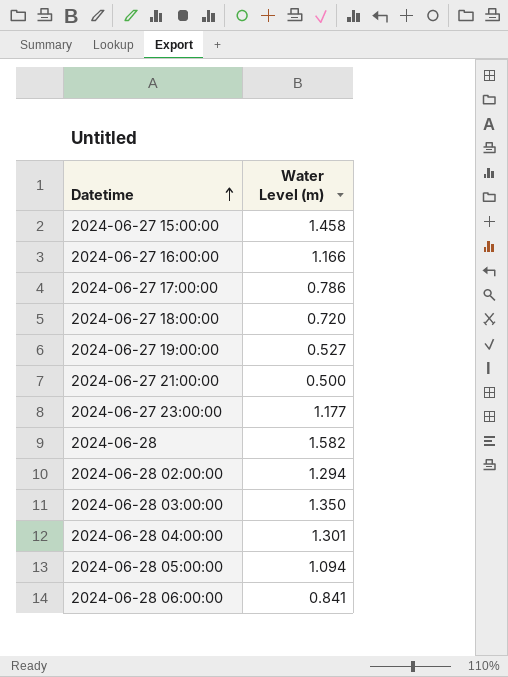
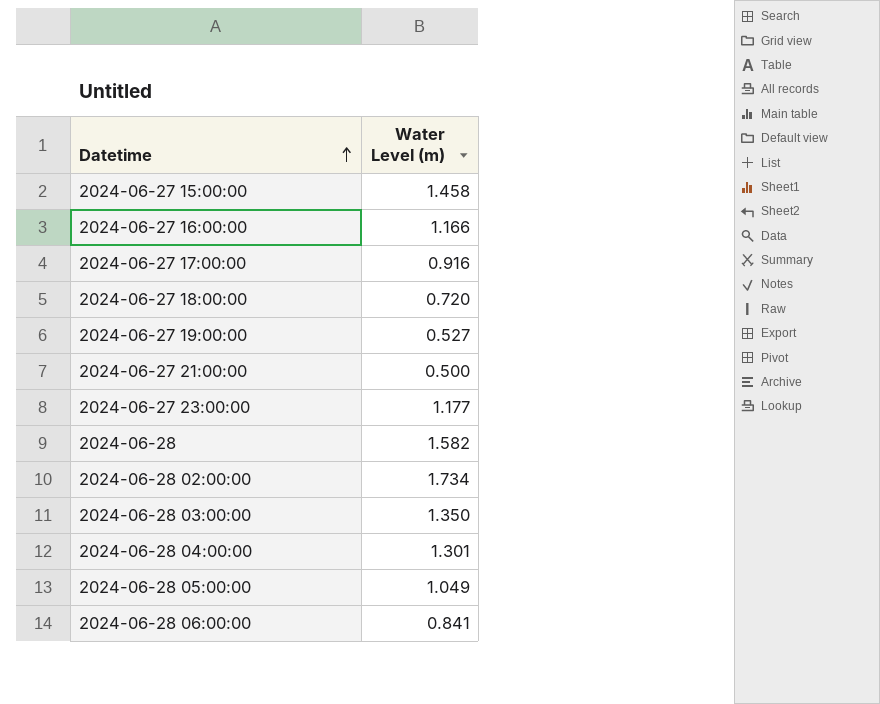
2024-06-27 17:00:00 | Water Level (m): 0.786 -> 0.916
2024-06-28 02:00:00 | Water Level (m): 1.294 -> 1.734
2024-06-28 05:00:00 | Water Level (m): 1.094 -> 1.049

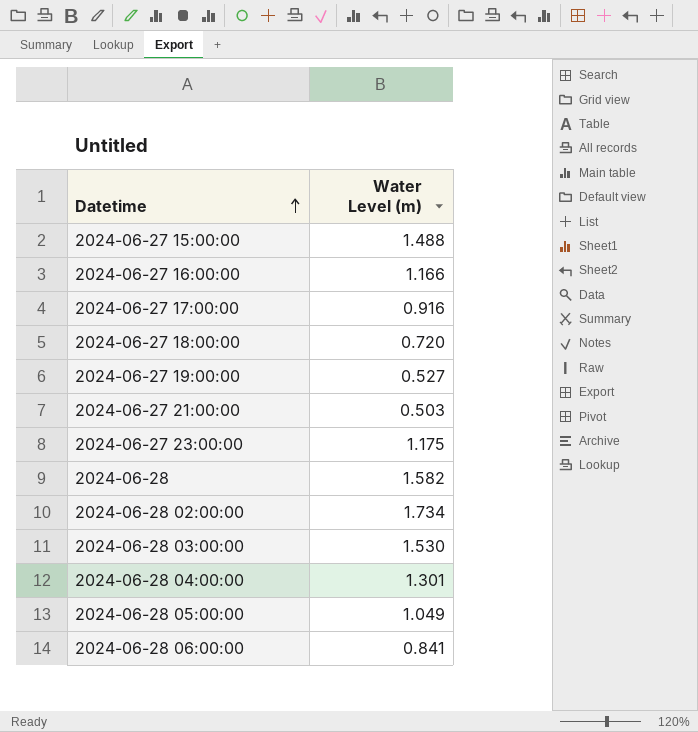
2024-06-27 15:00:00 | Water Level (m): 1.458 -> 1.488
2024-06-27 21:00:00 | Water Level (m): 0.500 -> 0.503
2024-06-27 23:00:00 | Water Level (m): 1.177 -> 1.175
2024-06-28 03:00:00 | Water Level (m): 1.350 -> 1.530

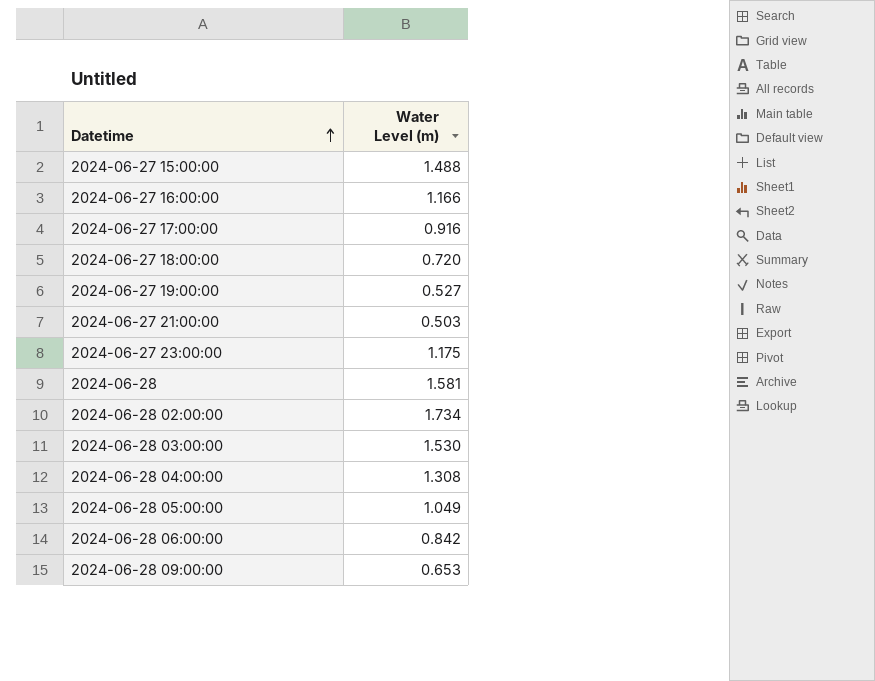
2024-06-28 | Water Level (m): 1.582 -> 1.581
2024-06-28 04:00:00 | Water Level (m): 1.301 -> 1.308
2024-06-28 06:00:00 | Water Level (m): 0.841 -> 0.842
row 2024-06-28 09:00:00: none -> 0.653

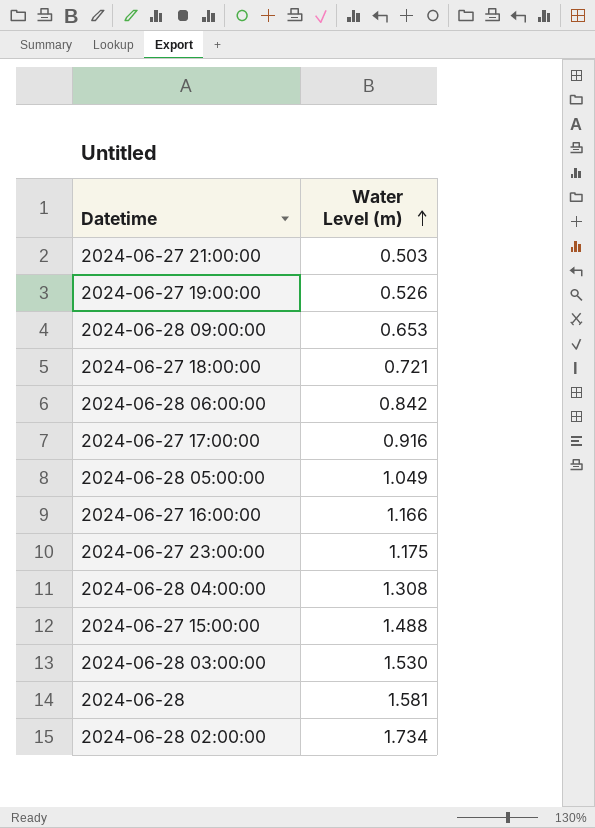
row order: Datetime ascending -> Water Level (m) ascending
2024-06-27 19:00:00 | Water Level (m): 0.527 -> 0.526
2024-06-27 18:00:00 | Water Level (m): 0.720 -> 0.721

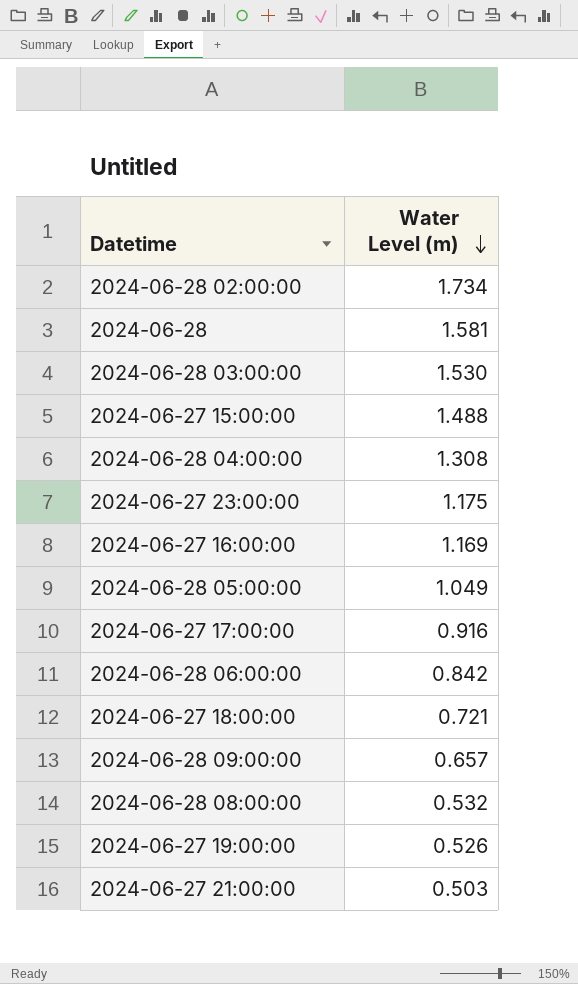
row order: Water Level (m) ascending -> Water Level (m) descending
2024-06-27 16:00:00 | Water Level (m): 1.166 -> 1.169
2024-06-28 09:00:00 | Water Level (m): 0.653 -> 0.657
row 2024-06-28 08:00:00: none -> 0.532

